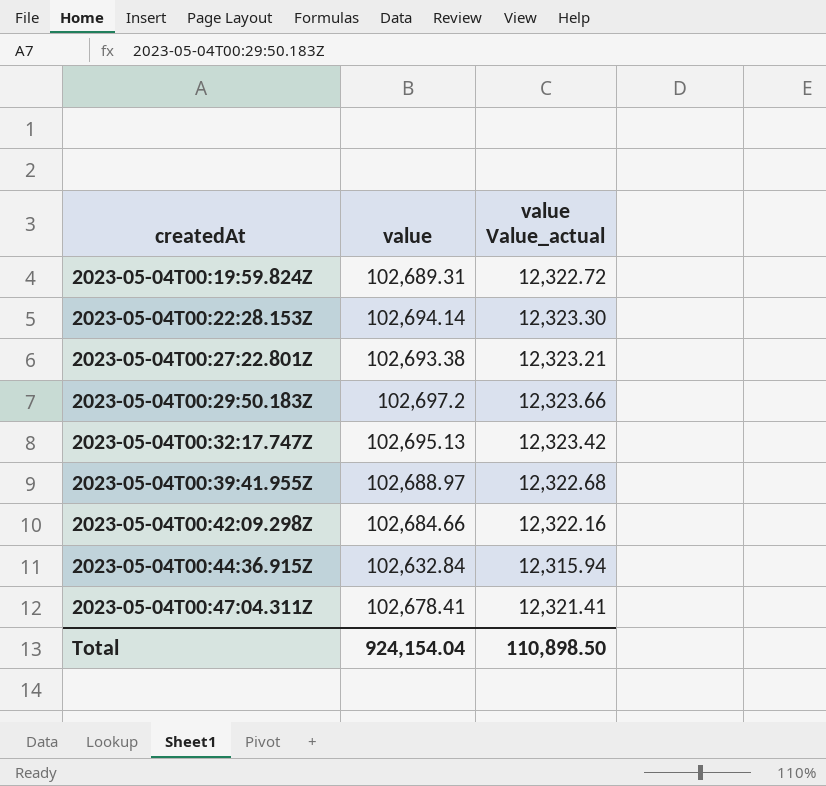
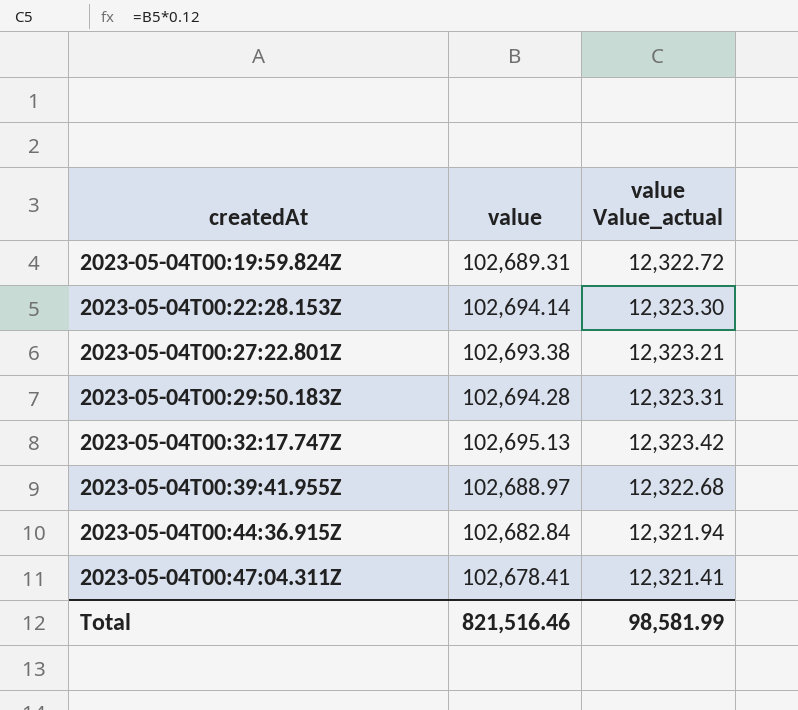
row 2023-05-04T00:42:09.298Z: 102,684.66 | 12,322.16 -> none
2023-05-04T00:29:50.183Z | value: 102,697.2 -> 102,694.28
2023-05-04T00:29:50.183Z | value Value_actual: 12,323.66 -> 12,323.31
2023-05-04T00:44:36.915Z | value: 102,632.84 -> 102,682.84
2023-05-04T00:44:36.915Z | value Value_actual: 12,315.94 -> 12,321.94
Total | value: 924,154.04 -> 821,516.46
Total | value Value_actual: 110,898.50 -> 98,581.99

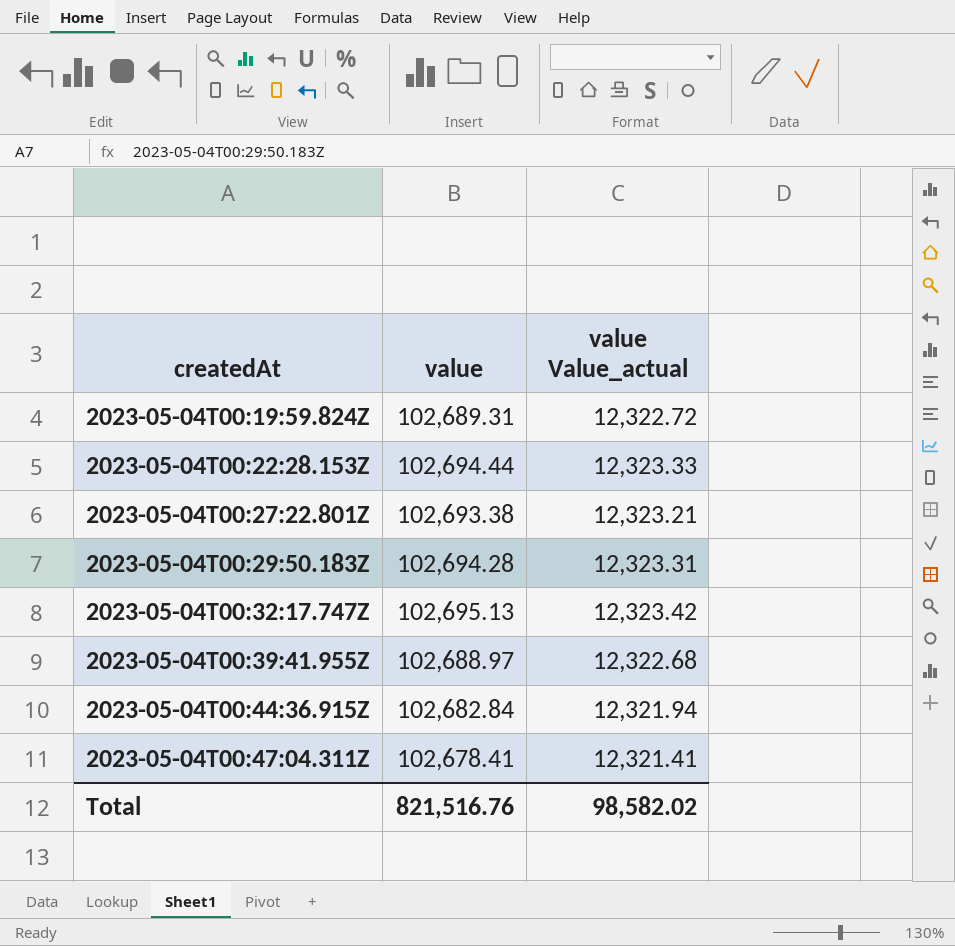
2023-05-04T00:22:28.153Z | value: 102,694.14 -> 102,694.44
2023-05-04T00:22:28.153Z | value Value_actual: 12,323.30 -> 12,323.33
Total | value: 821,516.46 -> 821,516.76
Total | value Value_actual: 98,581.99 -> 98,582.02

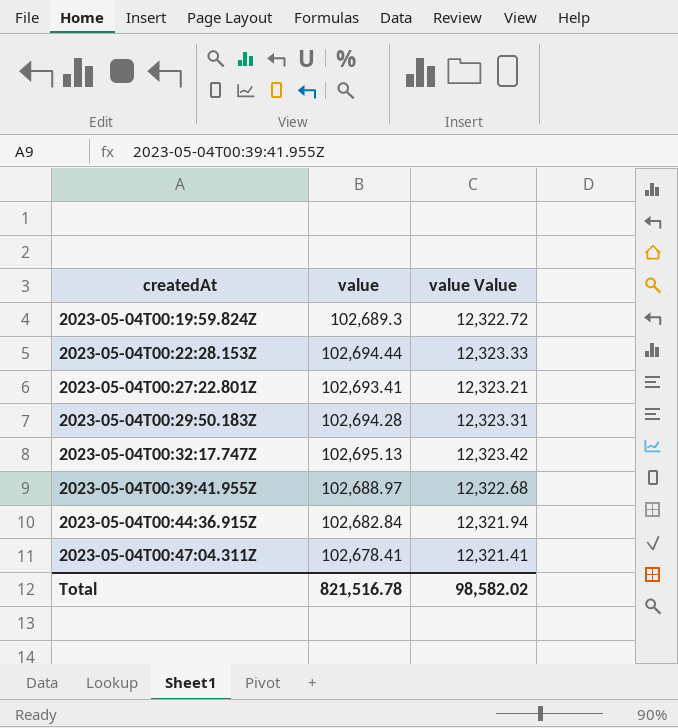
column name: value Value_actual -> value Value
2023-05-04T00:19:59.824Z | value: 102,689.31 -> 102,689.3
2023-05-04T00:27:22.801Z | value: 102,693.38 -> 102,693.41
Total | value: 821,516.76 -> 821,516.78

